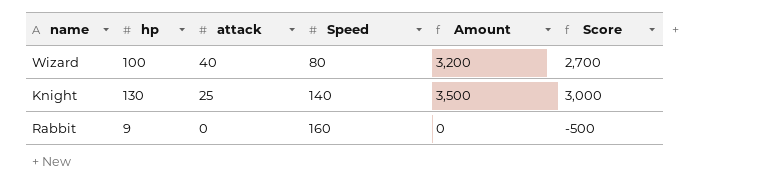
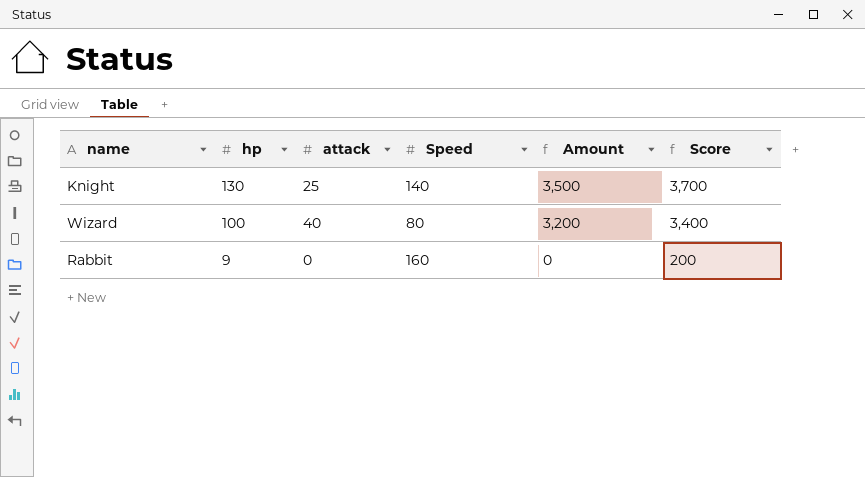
row order: attack descending -> hp descending
column Score | formula: [Amount] - 500 -> [Amount] + 200

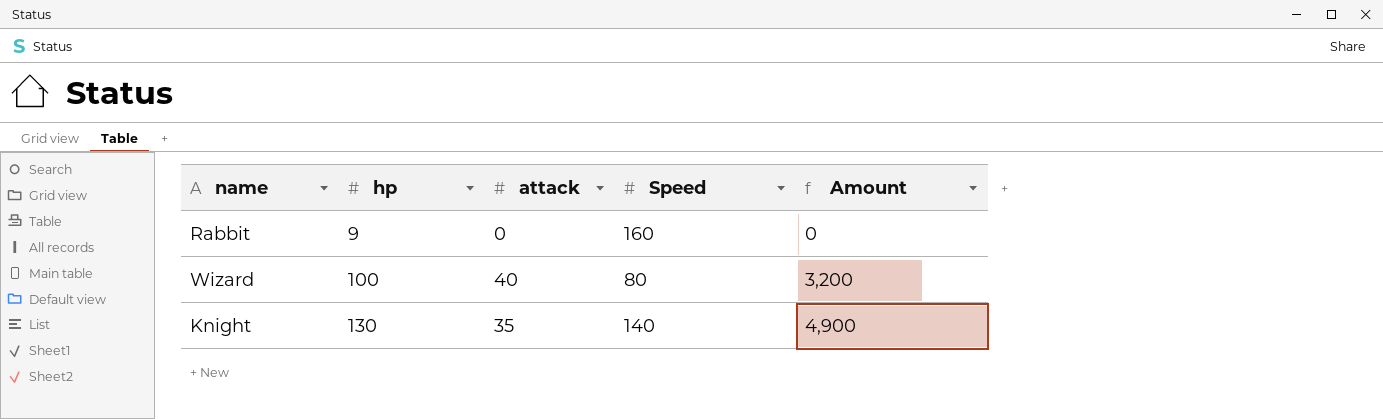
row order: hp descending -> hp ascending
column Score | formula: [Amount] + 200 -> none
Knight | attack: 25 -> 35
Knight | Amount: 3,500 -> 4,900

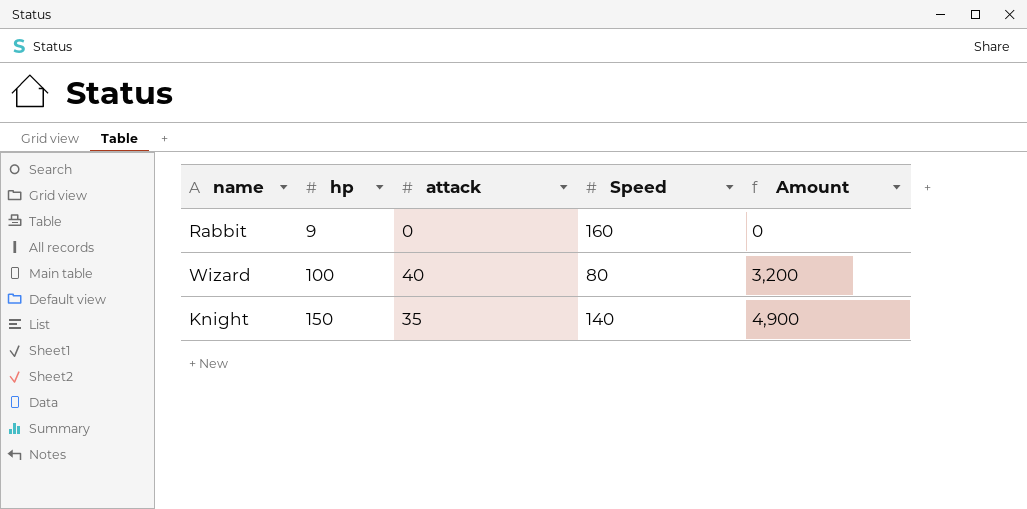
Knight | hp: 130 -> 150

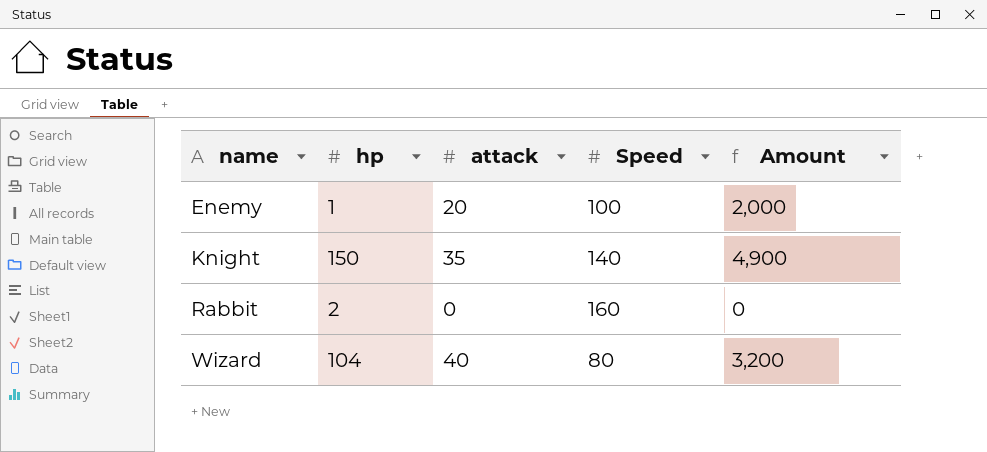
row order: hp ascending -> name ascending
row Enemy: none -> 1 | 20 | 100 | 2,000
Rabbit | hp: 9 -> 2
Wizard | hp: 100 -> 104

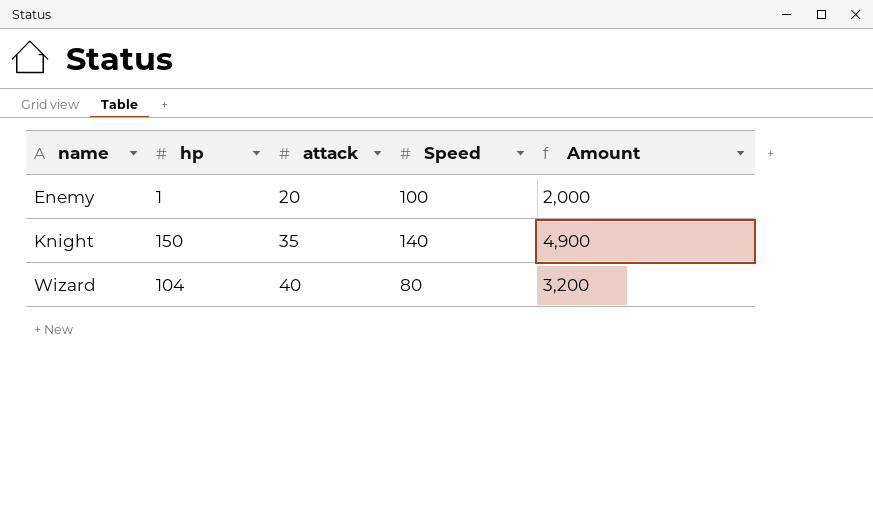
row Rabbit: 2 | 0 | 160 | 0 -> none

